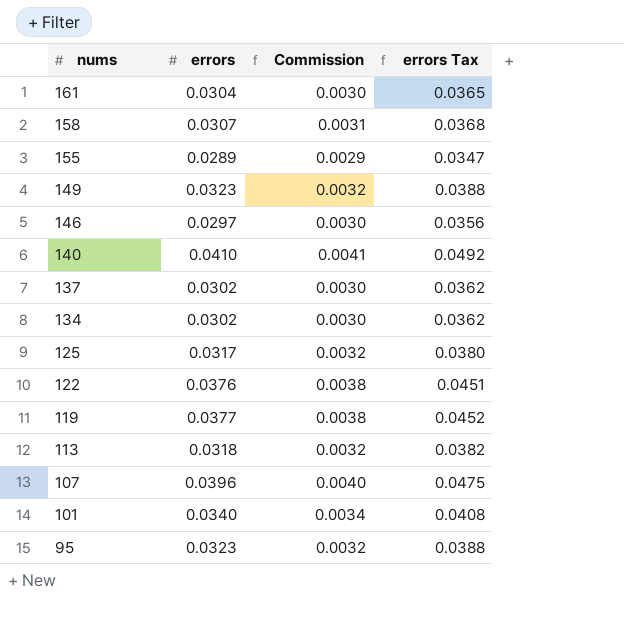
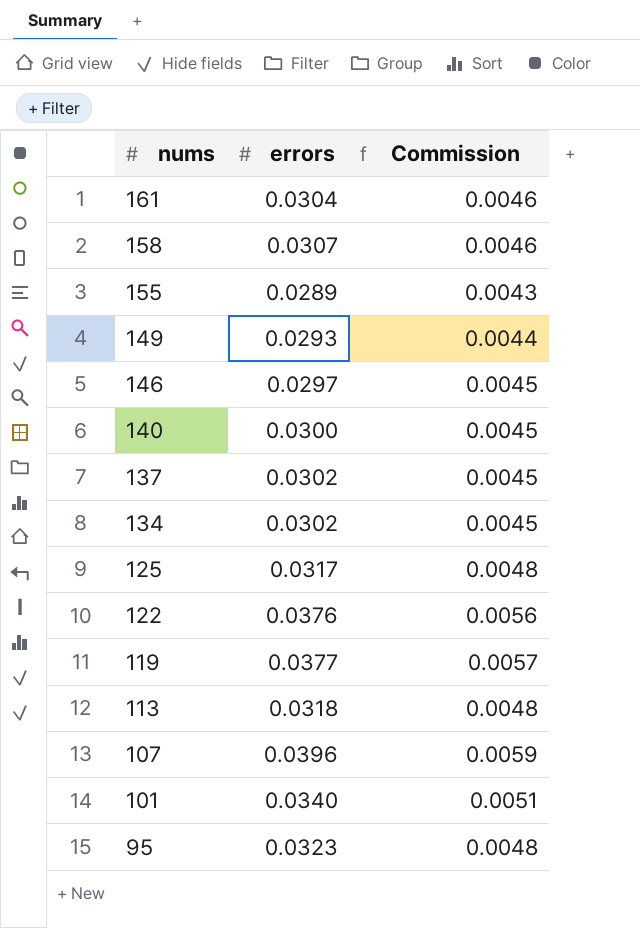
column errors Tax | formula: [errors] * 1.2 -> none
column Commission | formula: [errors] * 0.1 -> [errors] * 0.15
149 | errors: 0.0323 -> 0.0293
140 | errors: 0.0410 -> 0.0300

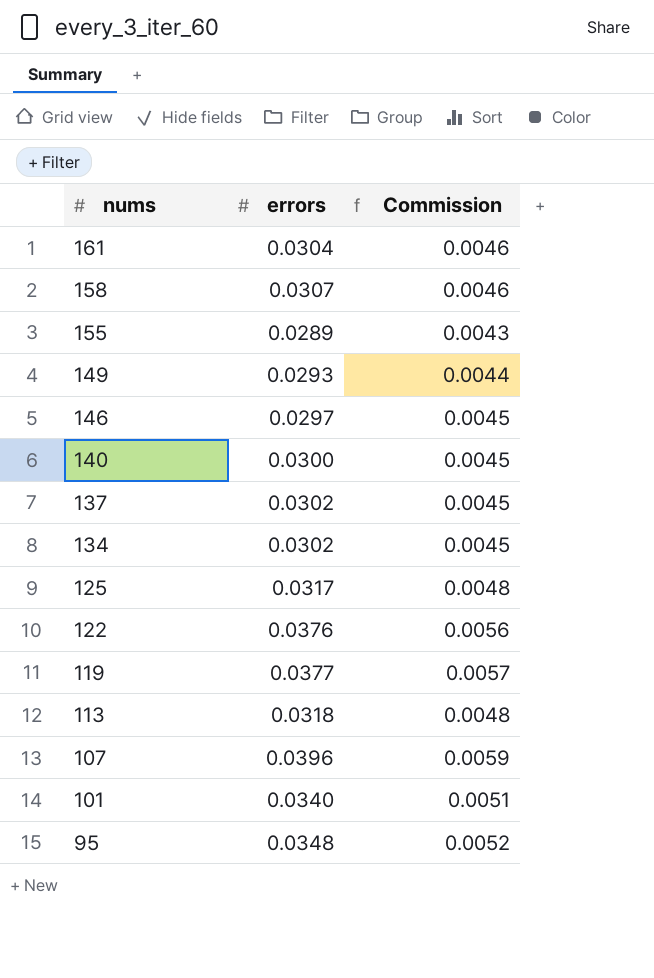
95 | errors: 0.0323 -> 0.0348
95 | Commission: 0.0048 -> 0.0052

